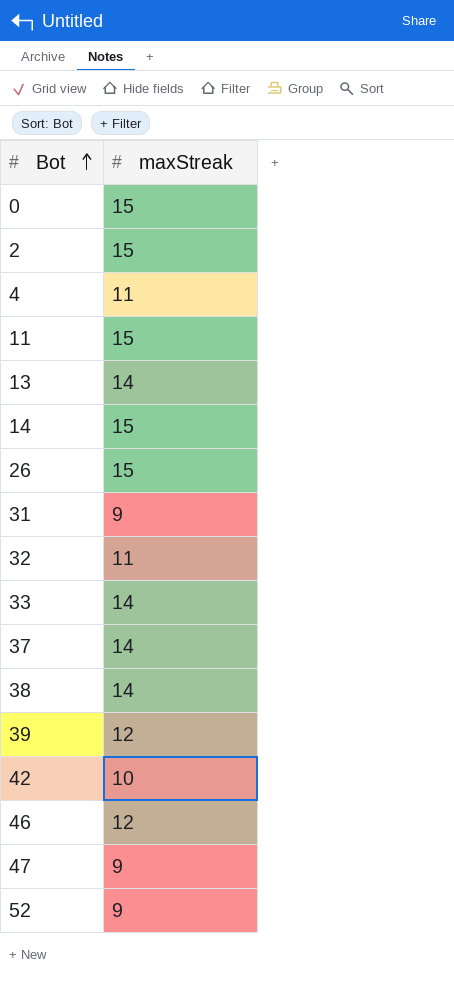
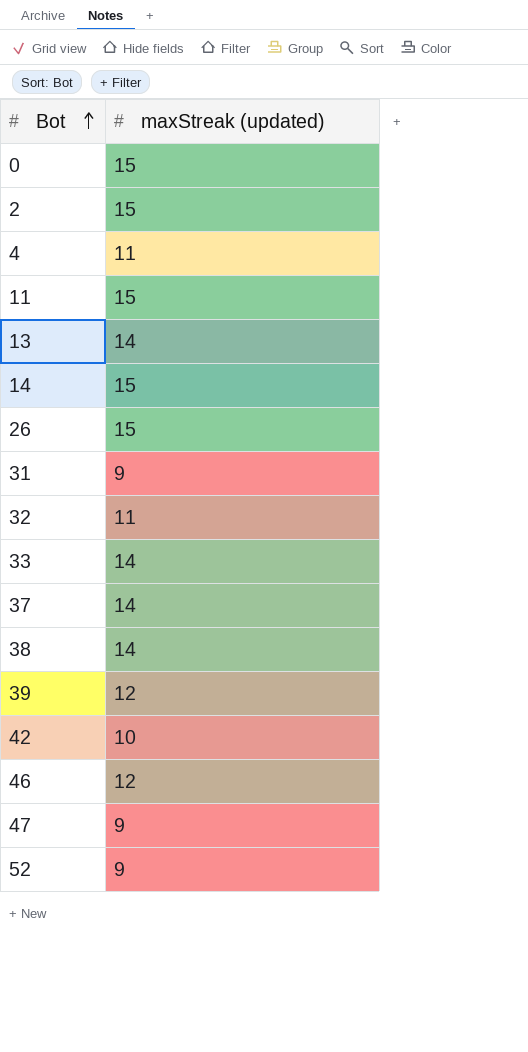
column name: maxStreak -> maxStreak (updated)

